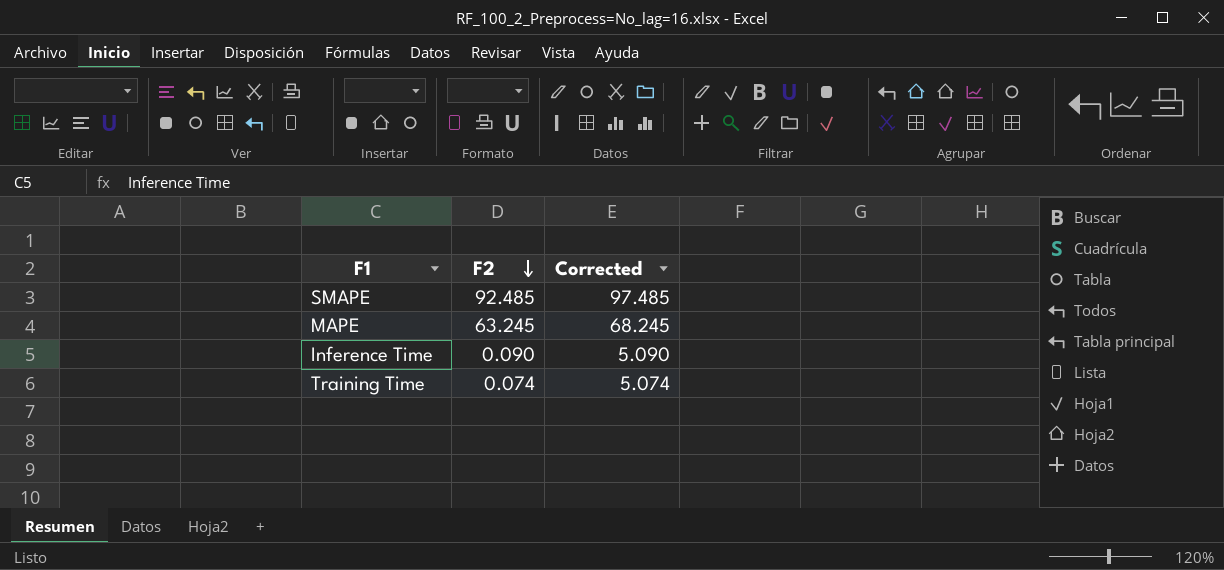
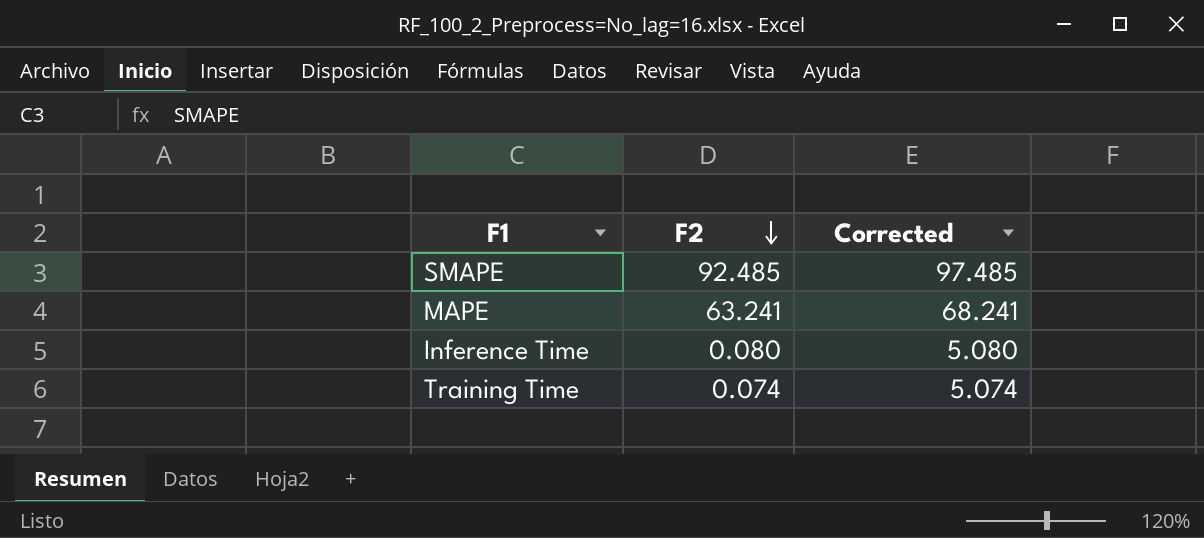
MAPE | F2: 63.245 -> 63.241
MAPE | Corrected: 68.245 -> 68.241
Inference Time | F2: 0.090 -> 0.080
Inference Time | Corrected: 5.090 -> 5.080

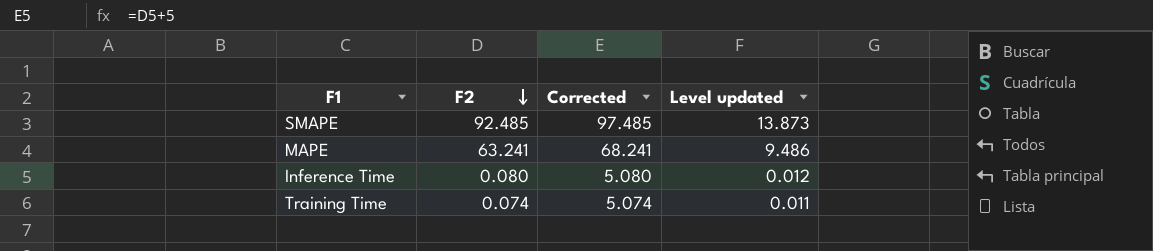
column Level updated | formula: none -> [F2] * 0.15

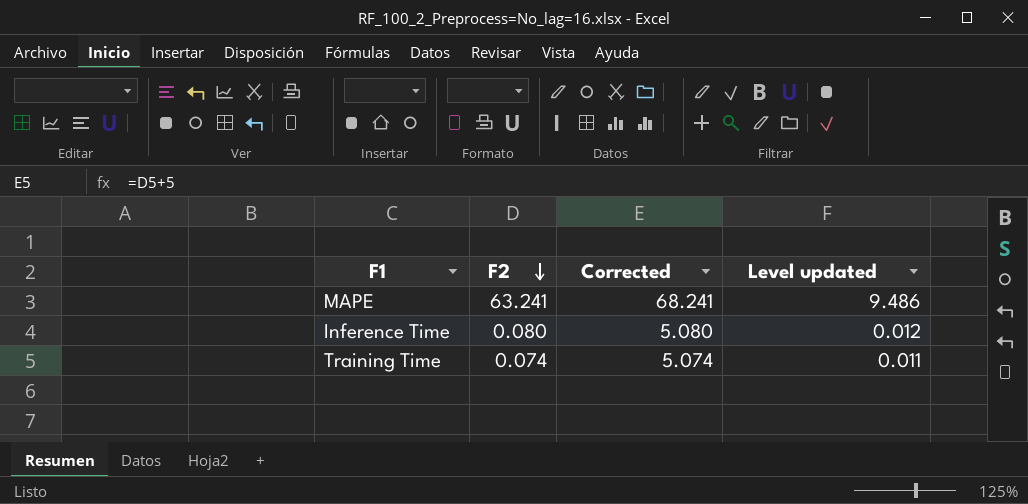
row SMAPE: 92.485 | 97.485 | 13.873 -> none

